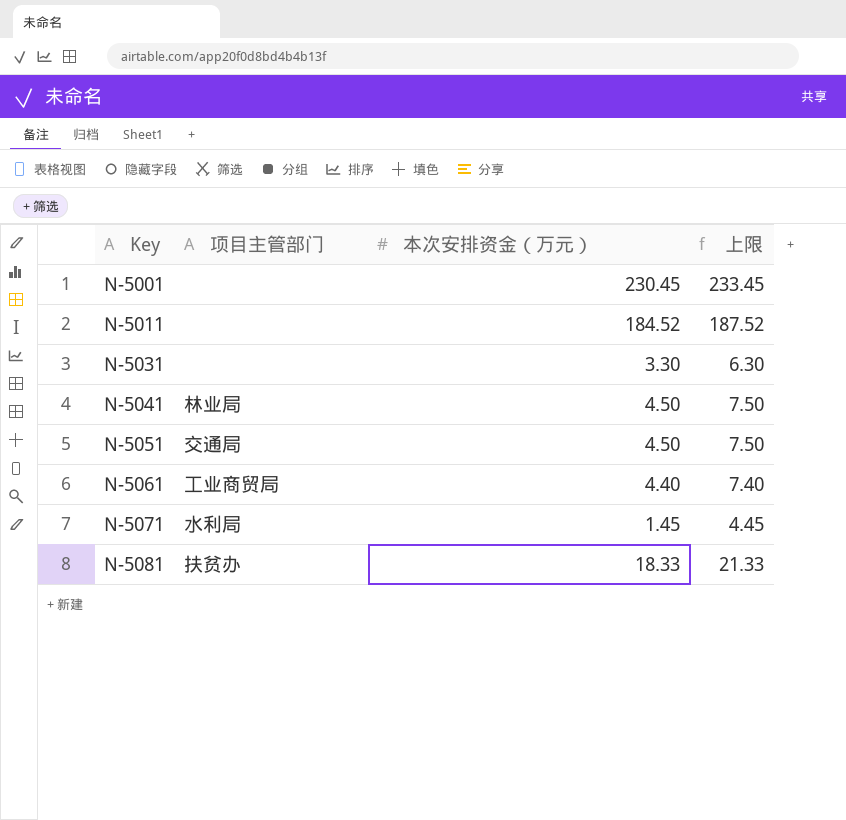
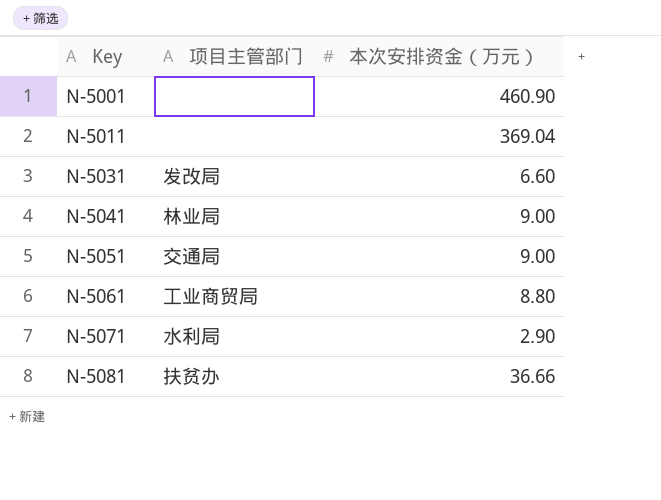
column 上限 | formula: [本次安排资金（万元）] + 3 -> none
N-5001 | 本次安排资金（万元）: 230.45 -> 460.90
N-5011 | 本次安排资金（万元）: 184.52 -> 369.04
N-5031 | 项目主管部门: none -> 发改局
N-5031 | 本次安排资金（万元）: 3.30 -> 6.60
N-5041 | 本次安排资金（万元）: 4.50 -> 9.00
N-5051 | 本次安排资金（万元）: 4.50 -> 9.00
N-5061 | 本次安排资金（万元）: 4.40 -> 8.80
N-5071 | 本次安排资金（万元）: 1.45 -> 2.90
N-5081 | 本次安排资金（万元）: 18.33 -> 36.66

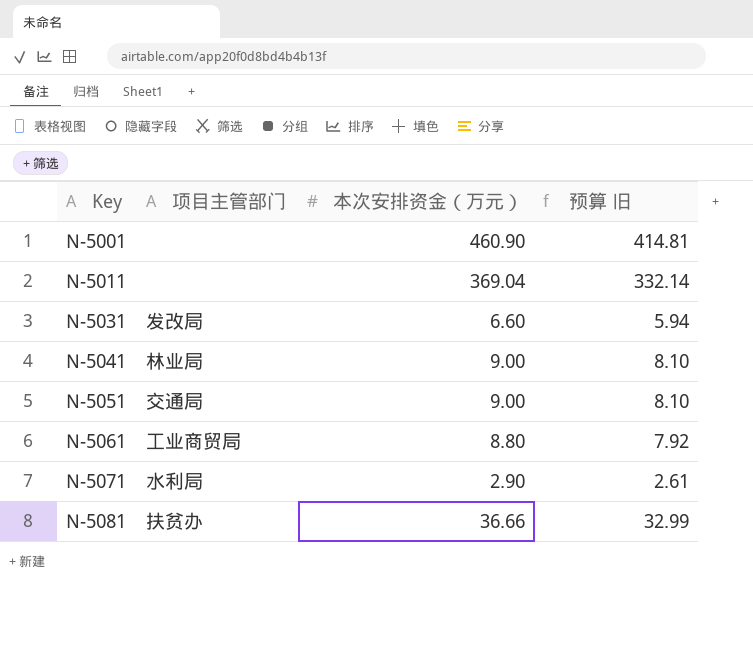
column 预算 旧 | formula: none -> [本次安排资金（万元）] * 0.9

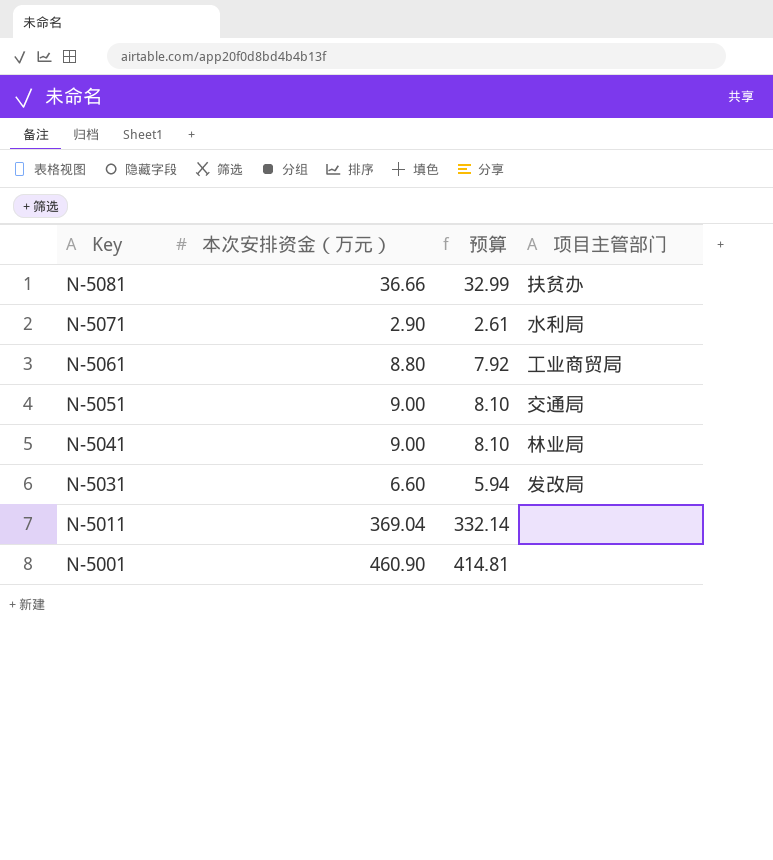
row order: Key ascending -> Key descending
column name: 预算 旧 -> 预算
column 项目主管部门 | position: 2 -> 4

